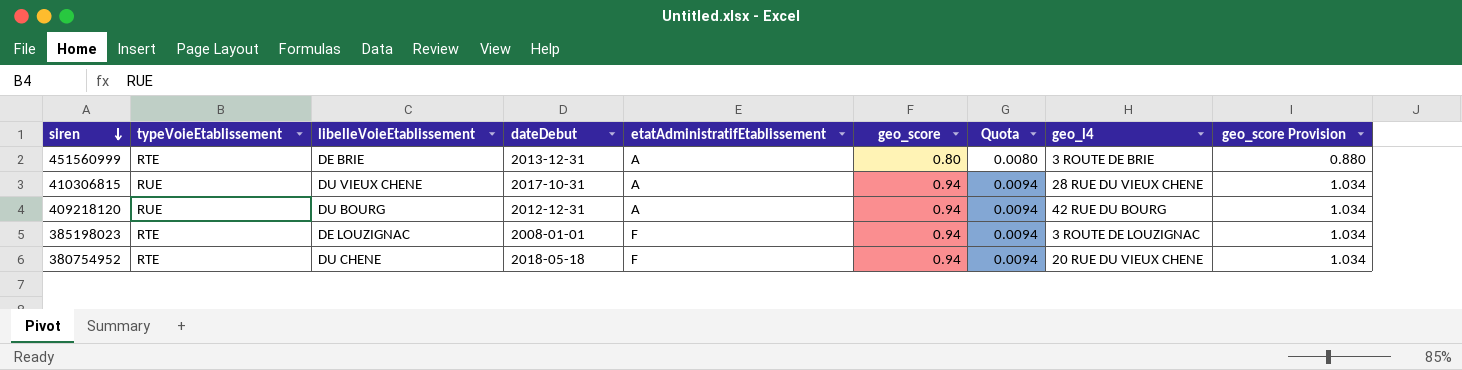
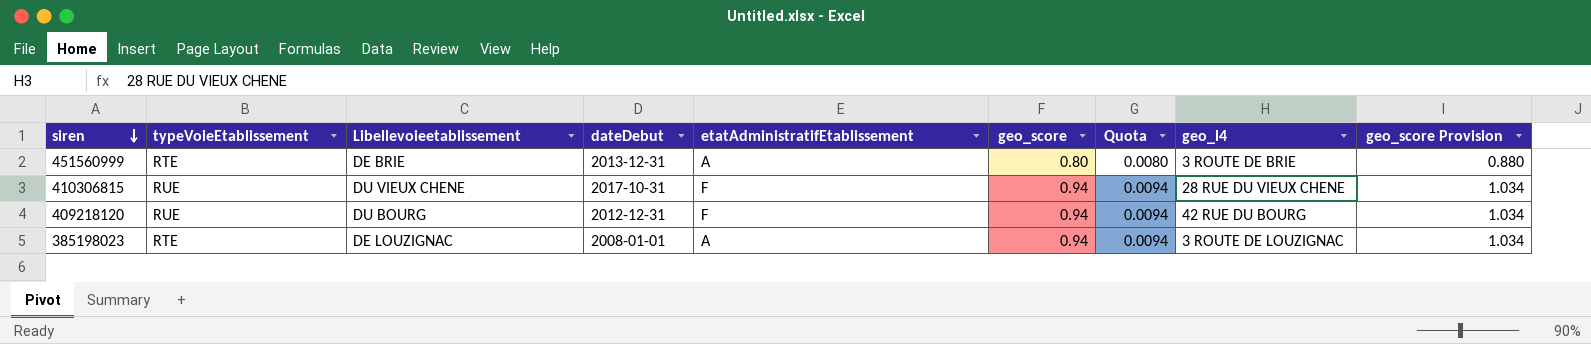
column name: libelleVoieEtablissement -> Libellevoieetablissement
row 380754952: RTE | DU CHENE | 2018-05-18 | F | 0.94 | 0.0094 | 20 RUE DU VIEUX CHENE | 1.034 -> none
410306815 | etatAdministratifEtablissement: A -> F
409218120 | etatAdministratifEtablissement: A -> F
385198023 | etatAdministratifEtablissement: F -> A

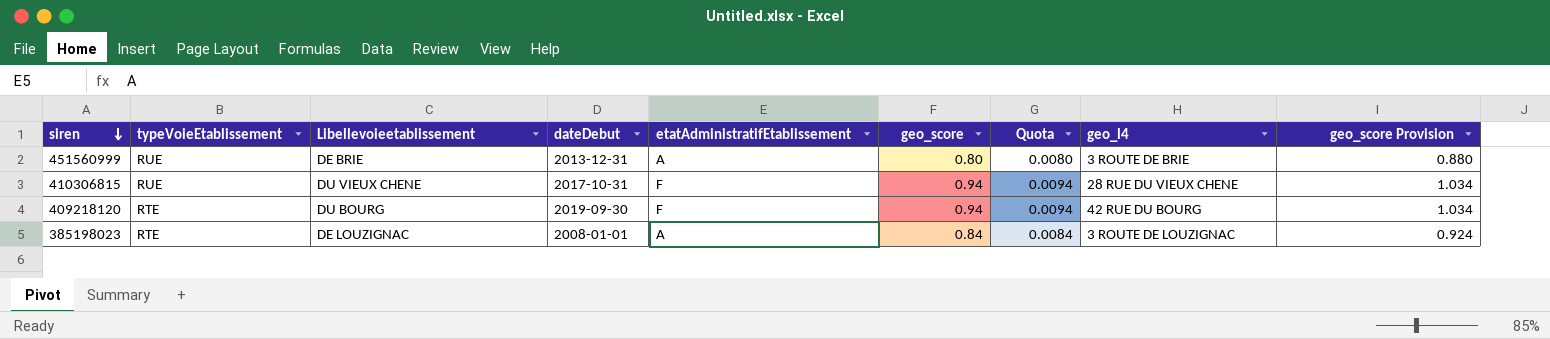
451560999 | typeVoieEtablissement: RTE -> RUE
409218120 | typeVoieEtablissement: RUE -> RTE
409218120 | dateDebut: 2012-12-31 -> 2019-09-30
385198023 | geo_score: 0.94 -> 0.84
385198023 | Quota: 0.0094 -> 0.0084
385198023 | geo_score Provision: 1.034 -> 0.924

